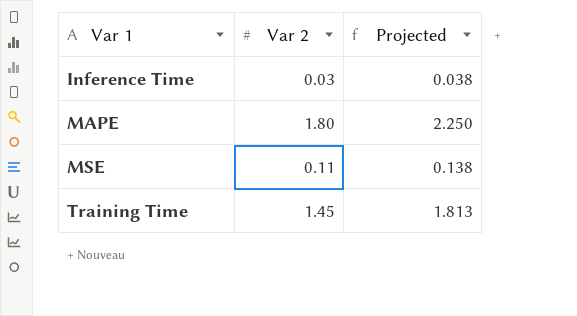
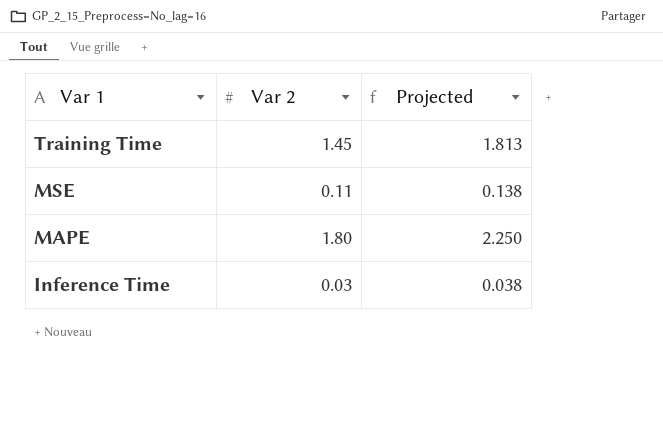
row order: Var 1 ascending -> Var 1 descending

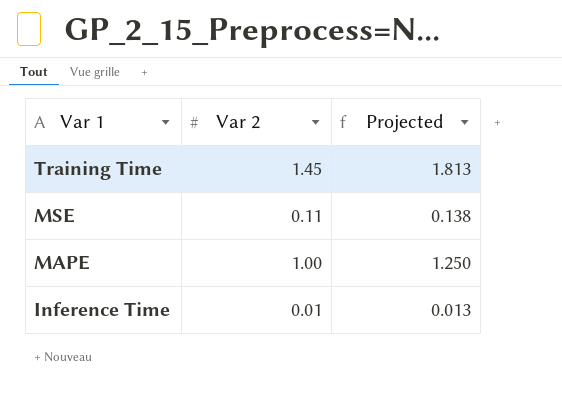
MAPE | Var 2: 1.80 -> 1.00
MAPE | Projected: 2.250 -> 1.250
Inference Time | Var 2: 0.03 -> 0.01
Inference Time | Projected: 0.038 -> 0.013

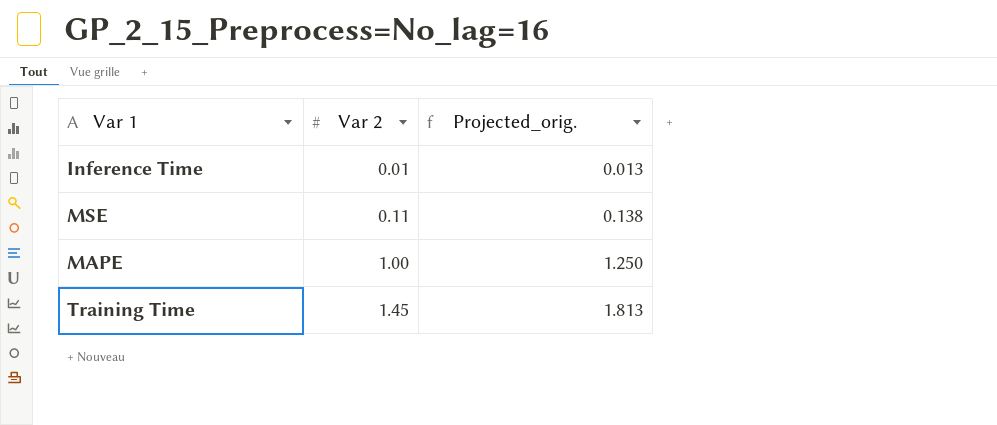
row order: Var 1 descending -> Var 2 ascending
column name: Projected -> Projected_orig.

